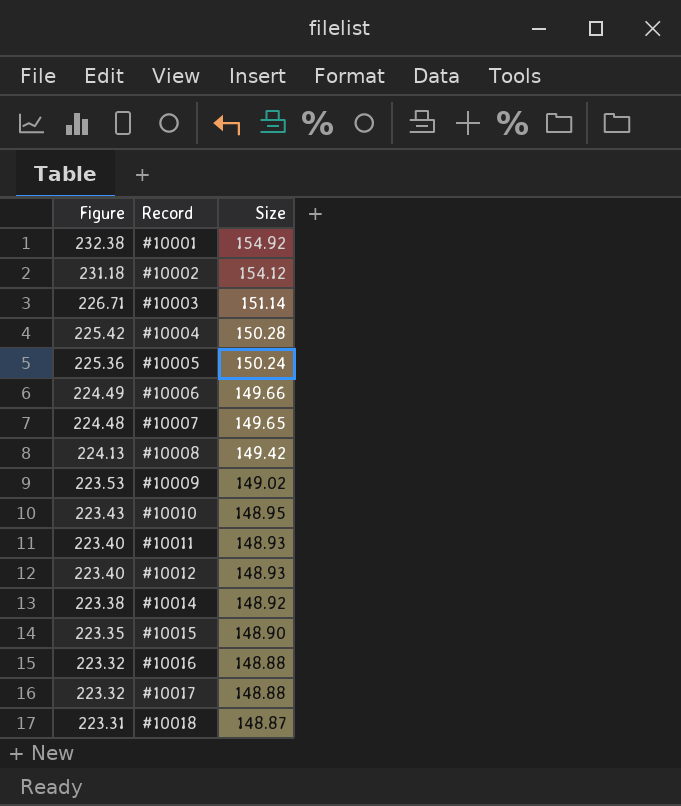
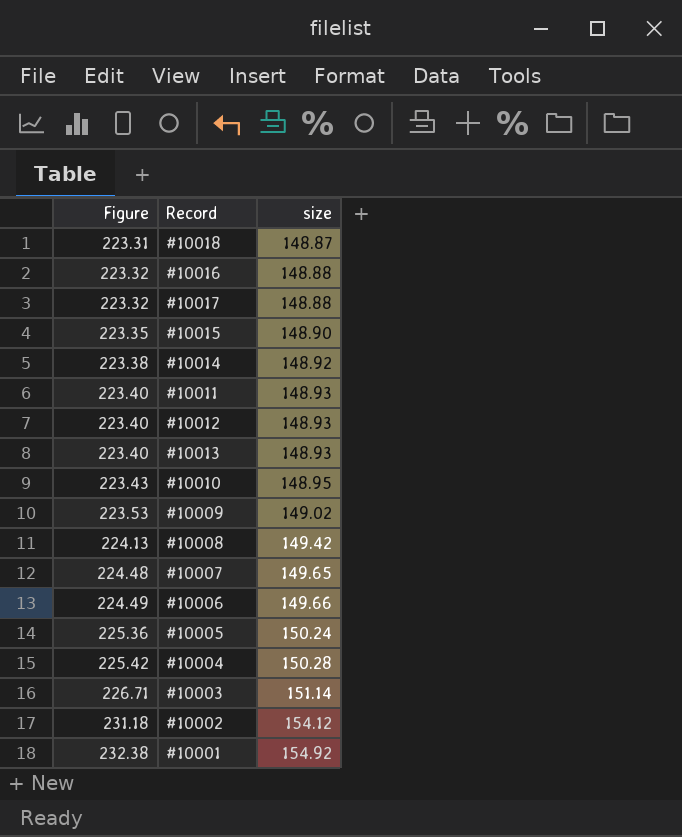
row order: Figure descending -> Figure ascending
column name: Size -> size
row #10013: none -> 223.40 | 148.93

